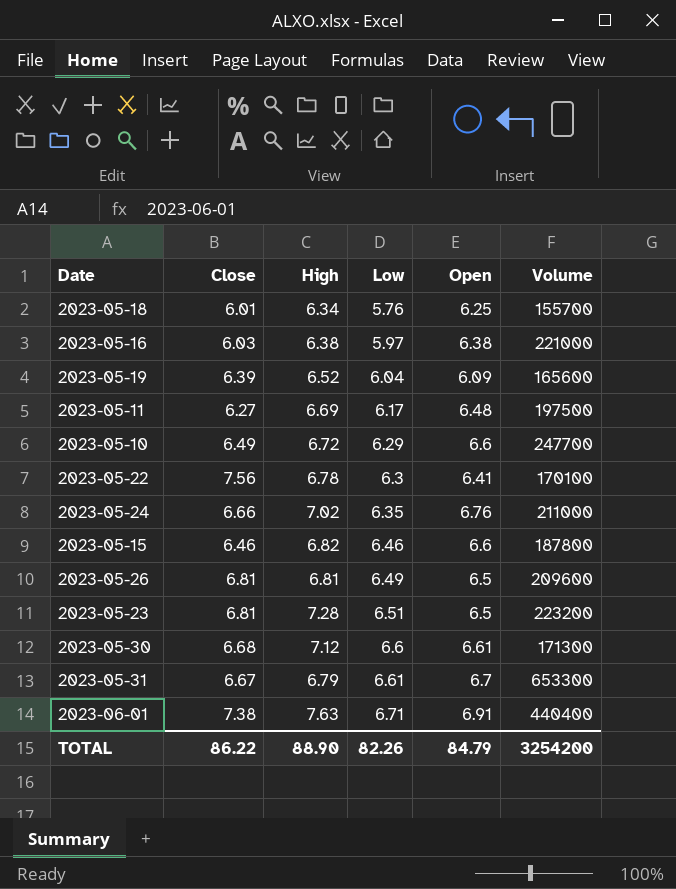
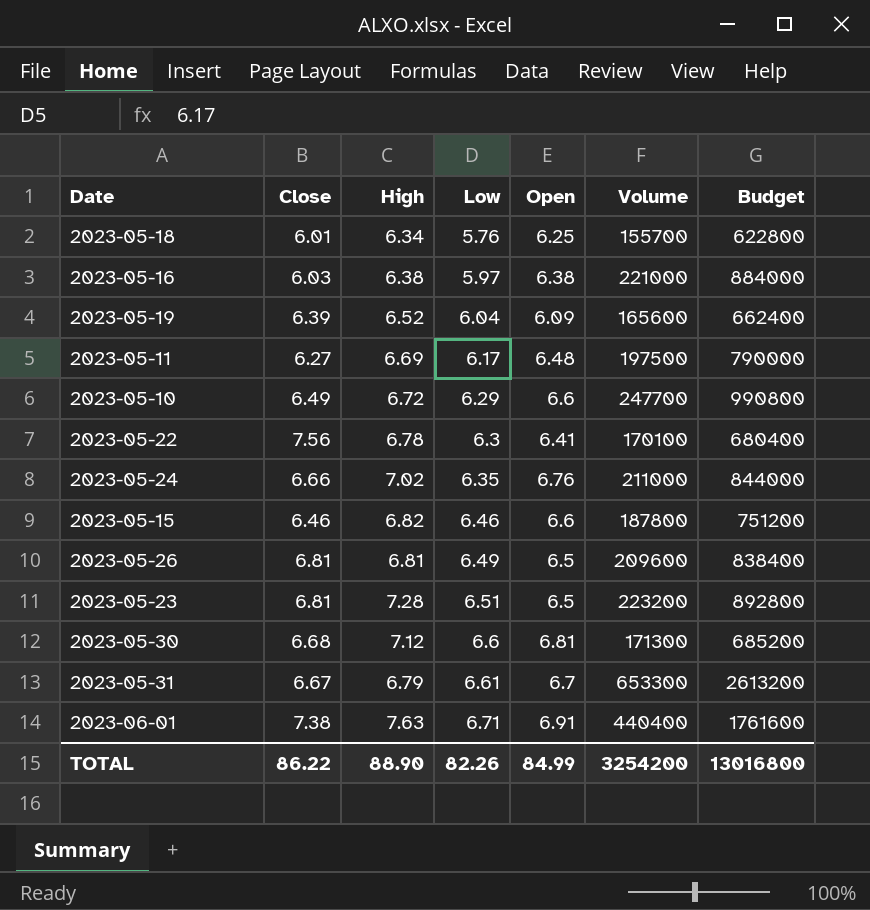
column Budget | formula: none -> [Volume] * 4
2023-05-30 | Open: 6.61 -> 6.81
TOTAL | Open: 84.79 -> 84.99

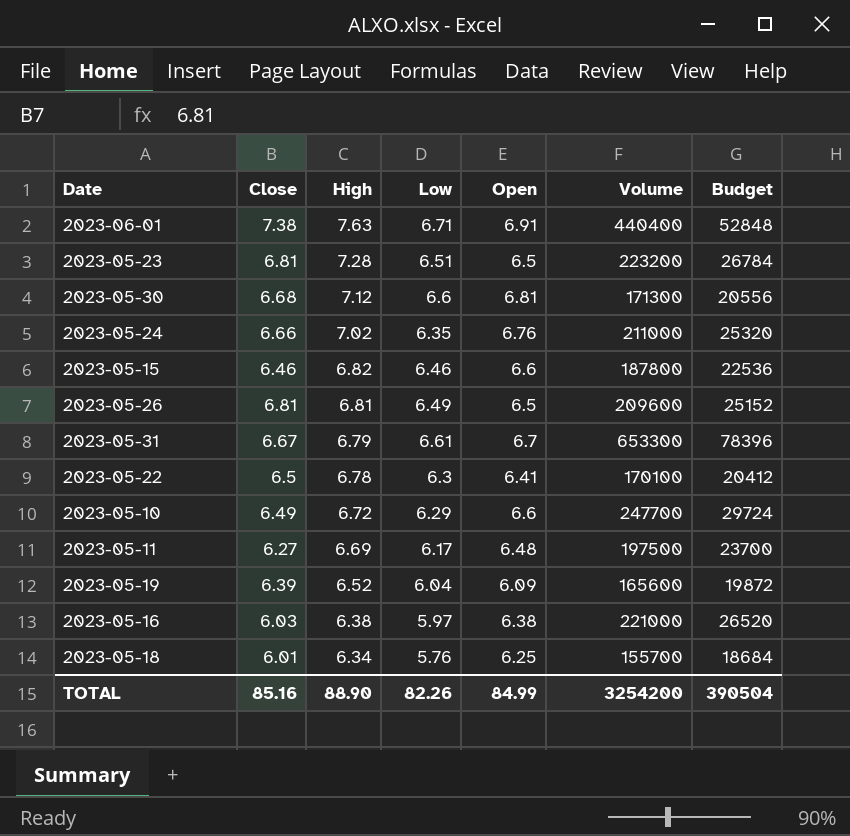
row order: Low ascending -> High descending
column Budget | formula: [Volume] * 4 -> [Volume] * 0.12
2023-05-22 | Close: 7.56 -> 6.5
TOTAL | Close: 86.22 -> 85.16
TOTAL | Budget: 13016800 -> 390504

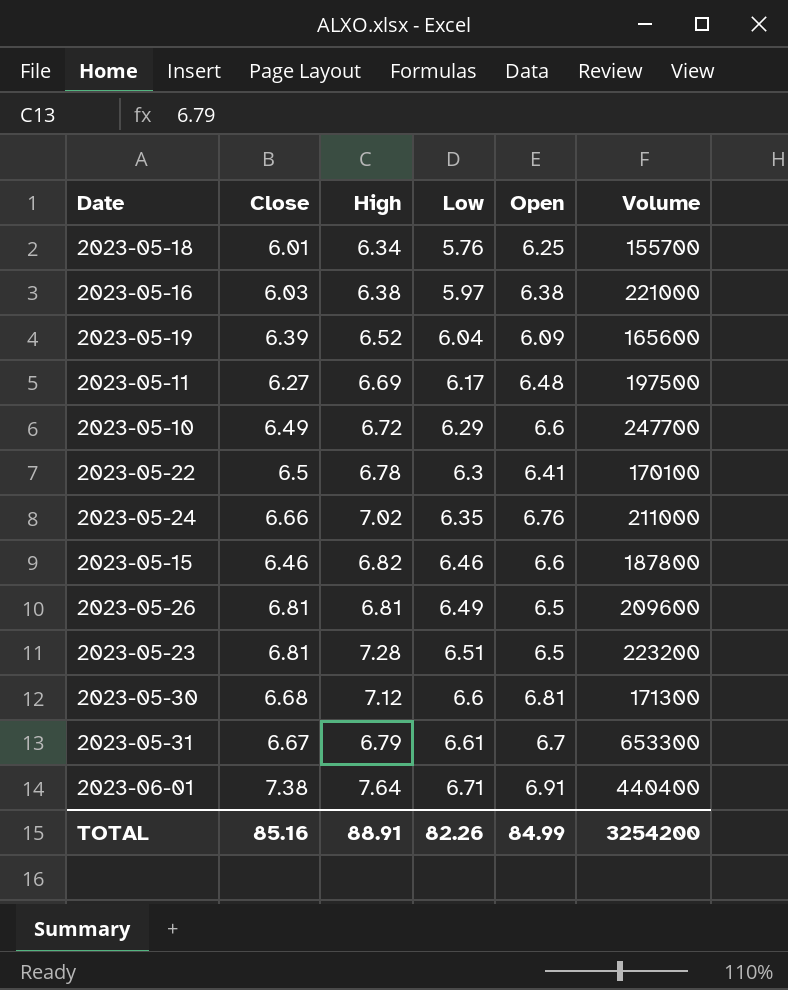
row order: High descending -> Low ascending
column Budget | formula: [Volume] * 0.12 -> none
2023-06-01 | High: 7.63 -> 7.64
TOTAL | High: 88.90 -> 88.91

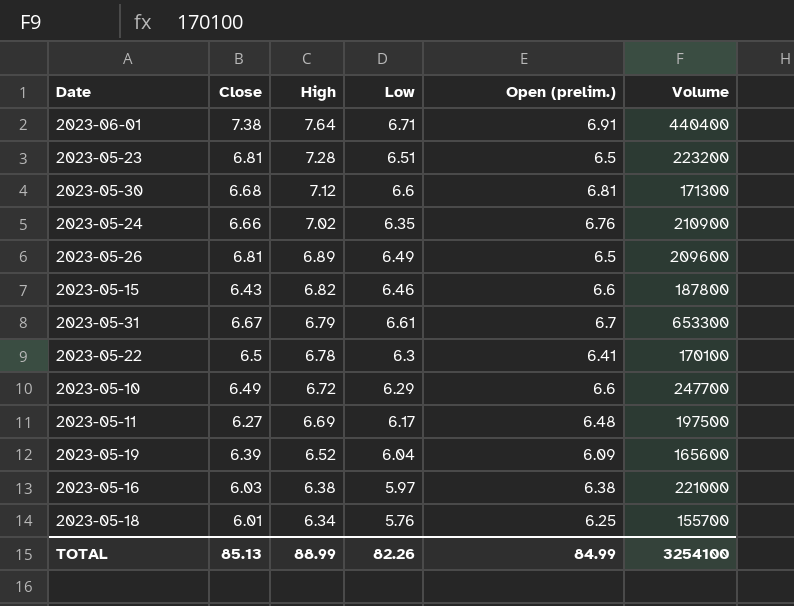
row order: Low ascending -> High descending
column name: Open -> Open (prelim.)
2023-05-24 | Volume: 211000 -> 210900
2023-05-26 | High: 6.81 -> 6.89
2023-05-15 | Close: 6.46 -> 6.43
TOTAL | Close: 85.16 -> 85.13
TOTAL | High: 88.91 -> 88.99
TOTAL | Volume: 3254200 -> 3254100

